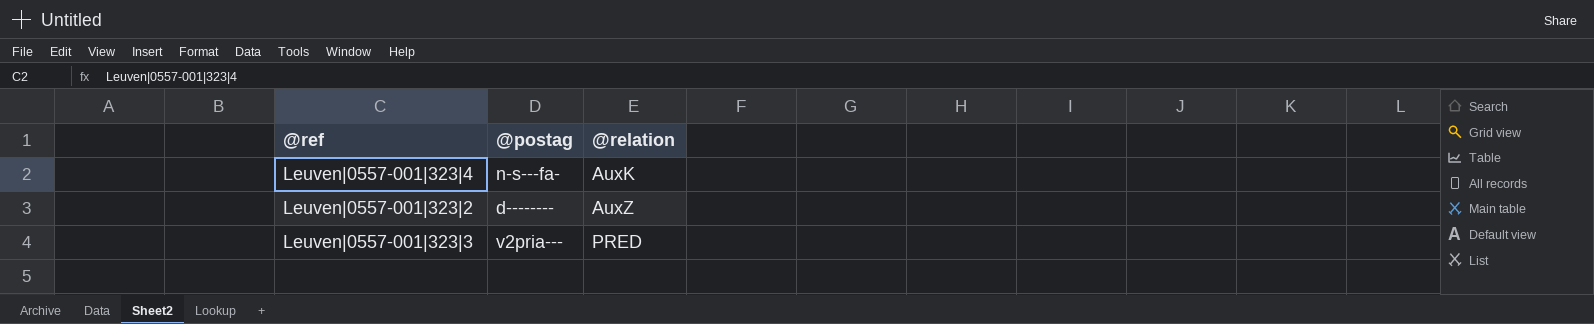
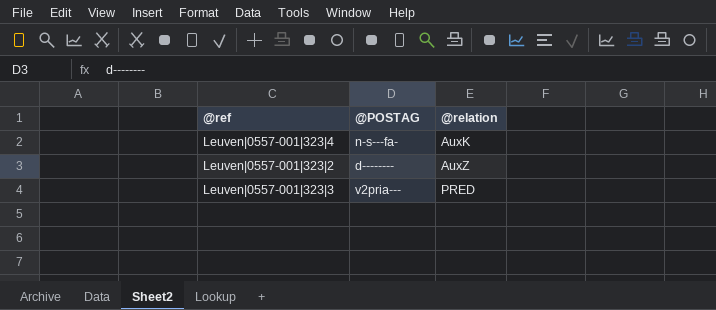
column name: @postag -> @POSTAG

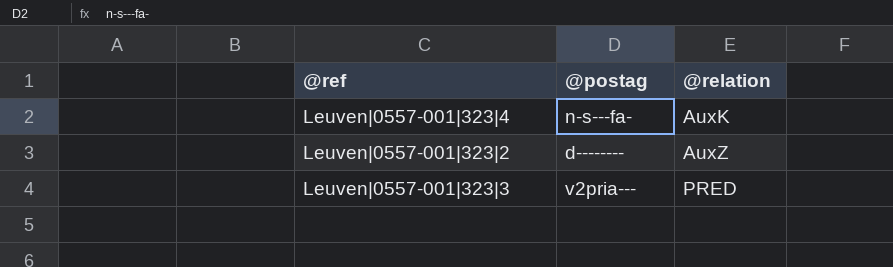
column name: @POSTAG -> @postag

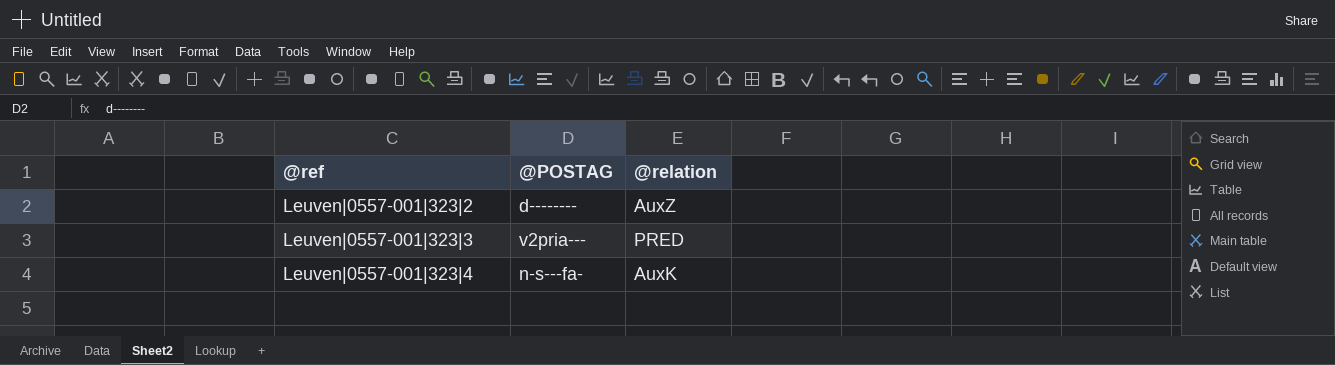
row order: @relation ascending -> @ref ascending
column name: @postag -> @POSTAG

